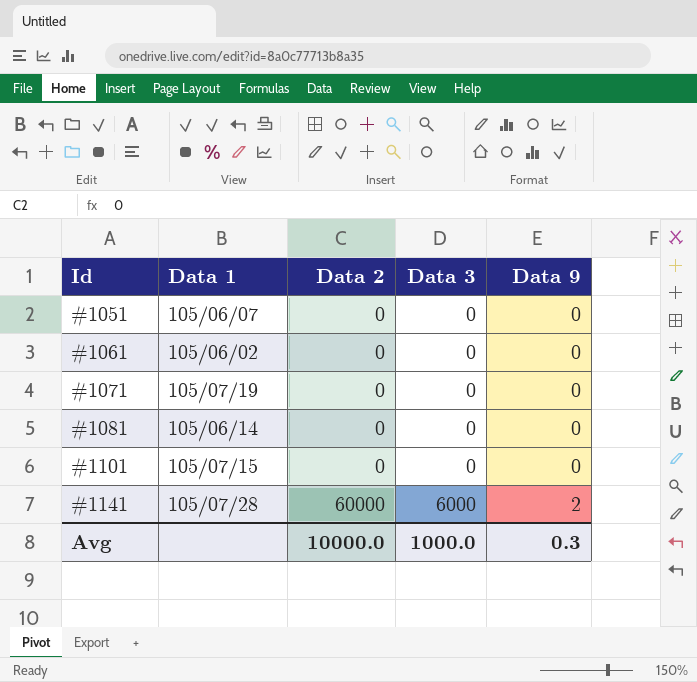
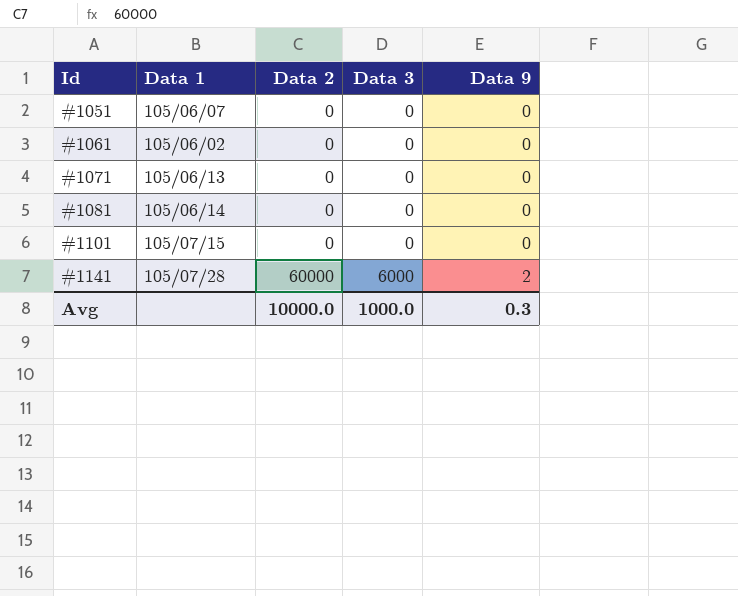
#1071 | Data 1: 105/07/19 -> 105/06/13

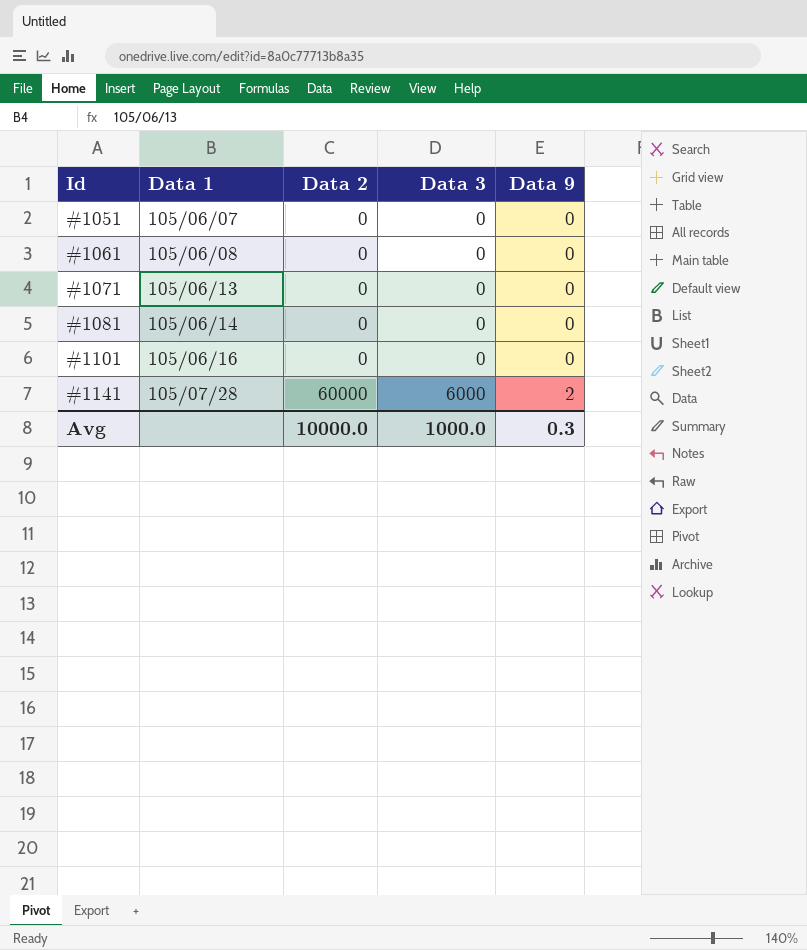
#1061 | Data 1: 105/06/02 -> 105/06/08
#1101 | Data 1: 105/07/15 -> 105/06/16

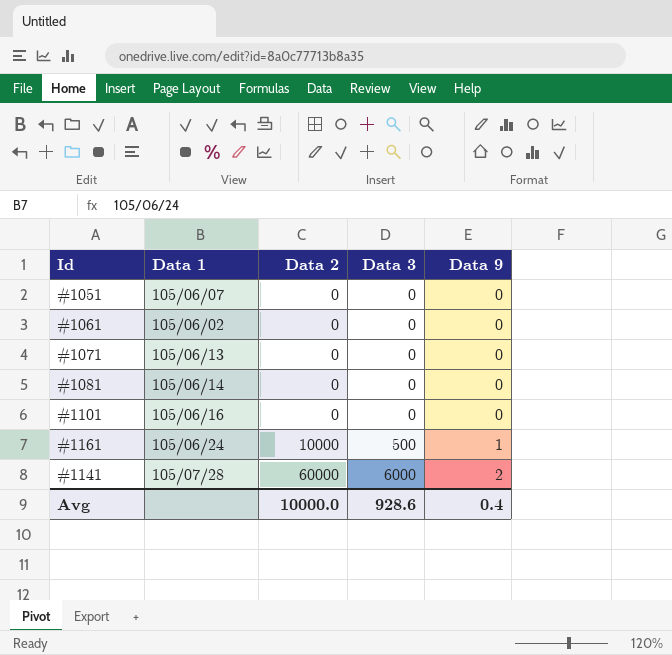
#1061 | Data 1: 105/06/08 -> 105/06/02
row #1161: none -> 105/06/24 | 10000 | 500 | 1
Avg | Data 3: 1000.0 -> 928.6
Avg | Data 9: 0.3 -> 0.4

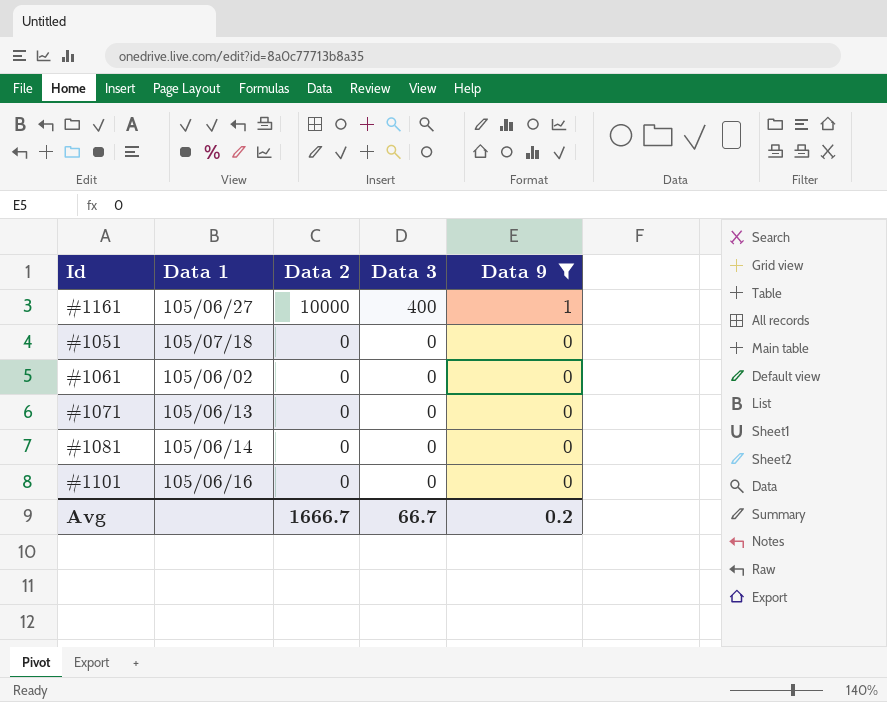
filter: none -> Data 9 != 2
row order: Data 2 ascending -> Data 2 descending
#1161 | Data 1: 105/06/24 -> 105/06/27
#1161 | Data 3: 500 -> 400
#1051 | Data 1: 105/06/07 -> 105/07/18
Avg | Data 2: 10000.0 -> 1666.7
Avg | Data 3: 928.6 -> 66.7
Avg | Data 9: 0.4 -> 0.2

